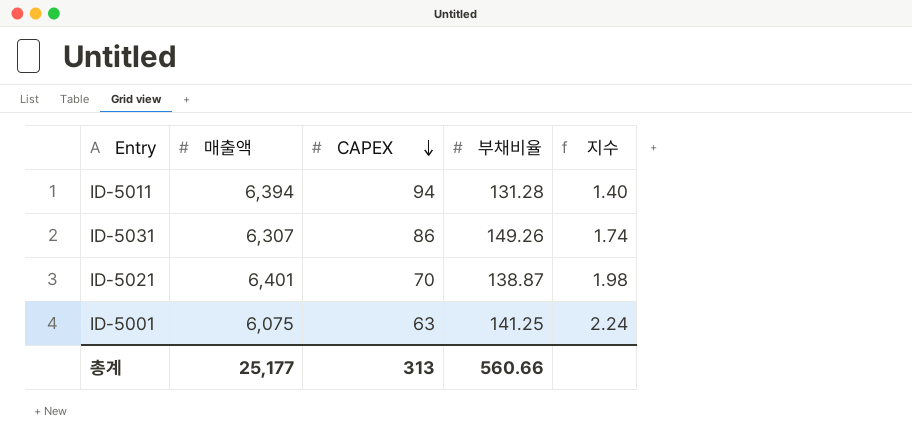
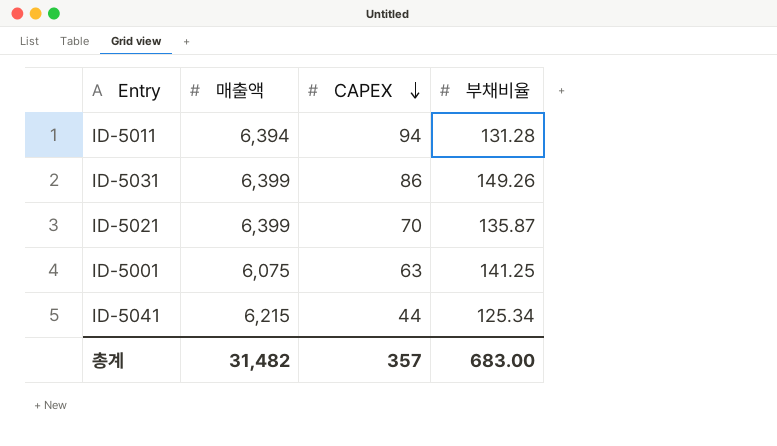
column 지수 | formula: [부채비율] / [CAPEX] -> none
ID-5031 | 매출액: 6,307 -> 6,399
ID-5021 | 매출액: 6,401 -> 6,399
ID-5021 | 부채비율: 138.87 -> 135.87
row ID-5041: none -> 6,215 | 44 | 125.34
총계 | 매출액: 25,177 -> 31,482
총계 | CAPEX: 313 -> 357
총계 | 부채비율: 560.66 -> 683.00

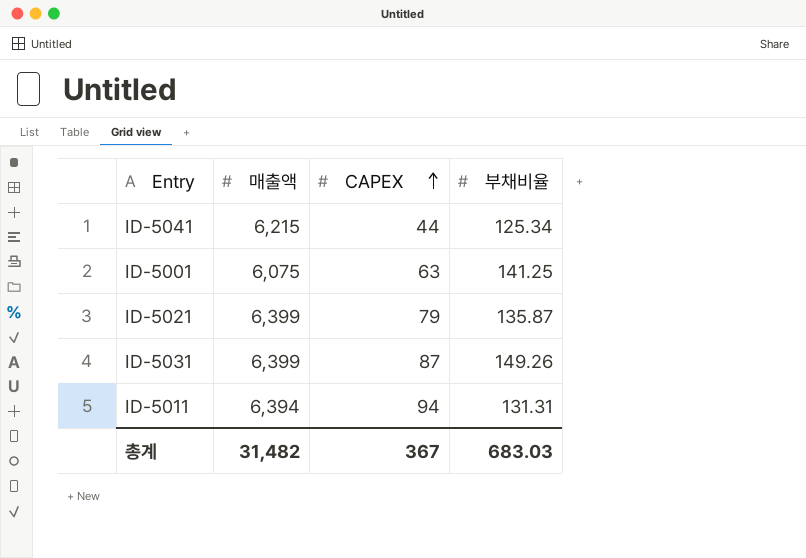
row order: CAPEX descending -> CAPEX ascending
ID-5021 | CAPEX: 70 -> 79
ID-5031 | CAPEX: 86 -> 87
ID-5011 | 부채비율: 131.28 -> 131.31
총계 | CAPEX: 357 -> 367
총계 | 부채비율: 683.00 -> 683.03

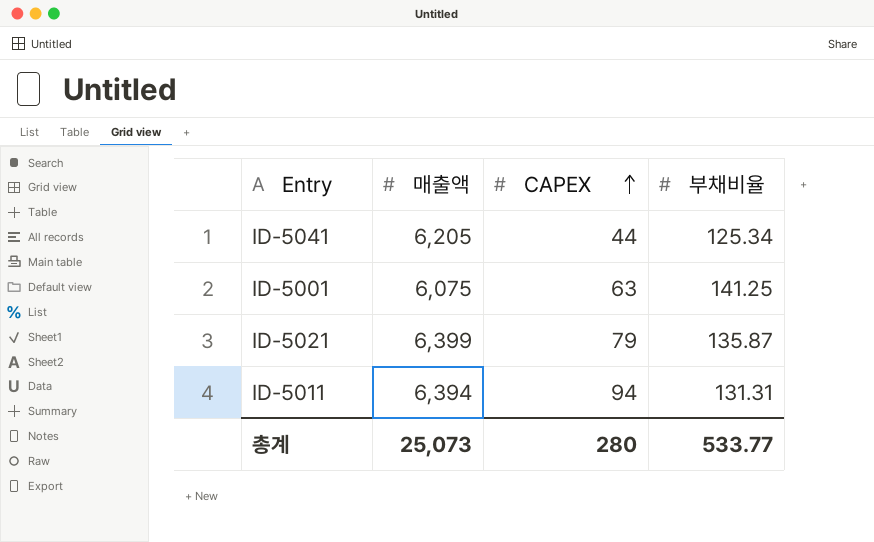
row ID-5031: 6,399 | 87 | 149.26 -> none
ID-5041 | 매출액: 6,215 -> 6,205
총계 | 매출액: 31,482 -> 25,073
총계 | CAPEX: 367 -> 280
총계 | 부채비율: 683.03 -> 533.77

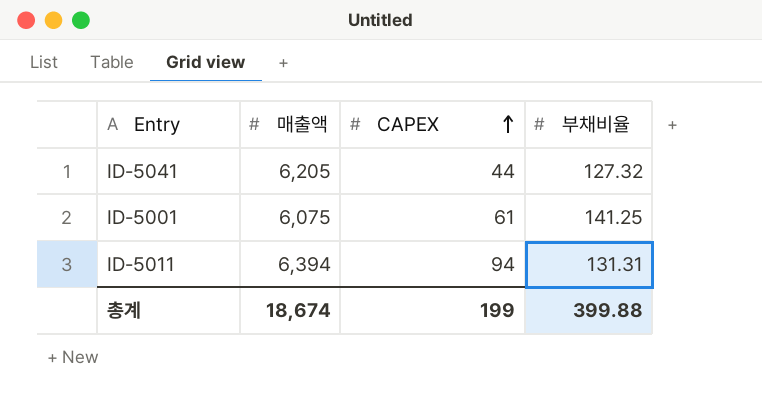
row ID-5021: 6,399 | 79 | 135.87 -> none
ID-5041 | 부채비율: 125.34 -> 127.32
ID-5001 | CAPEX: 63 -> 61
총계 | 매출액: 25,073 -> 18,674
총계 | CAPEX: 280 -> 199
총계 | 부채비율: 533.77 -> 399.88

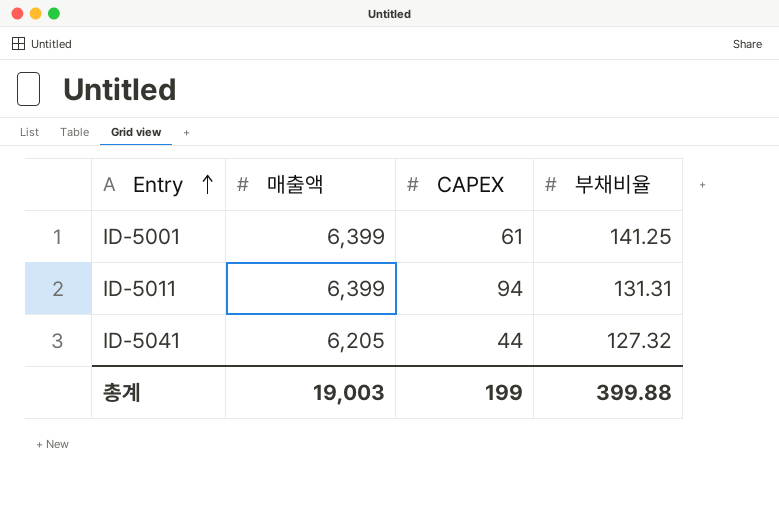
row order: CAPEX ascending -> Entry ascending
ID-5001 | 매출액: 6,075 -> 6,399
ID-5011 | 매출액: 6,394 -> 6,399
총계 | 매출액: 18,674 -> 19,003

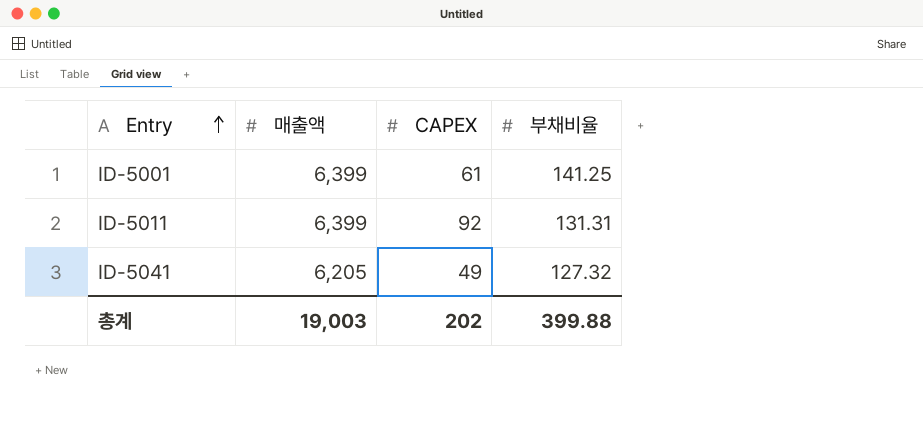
ID-5011 | CAPEX: 94 -> 92
ID-5041 | CAPEX: 44 -> 49
총계 | CAPEX: 199 -> 202

